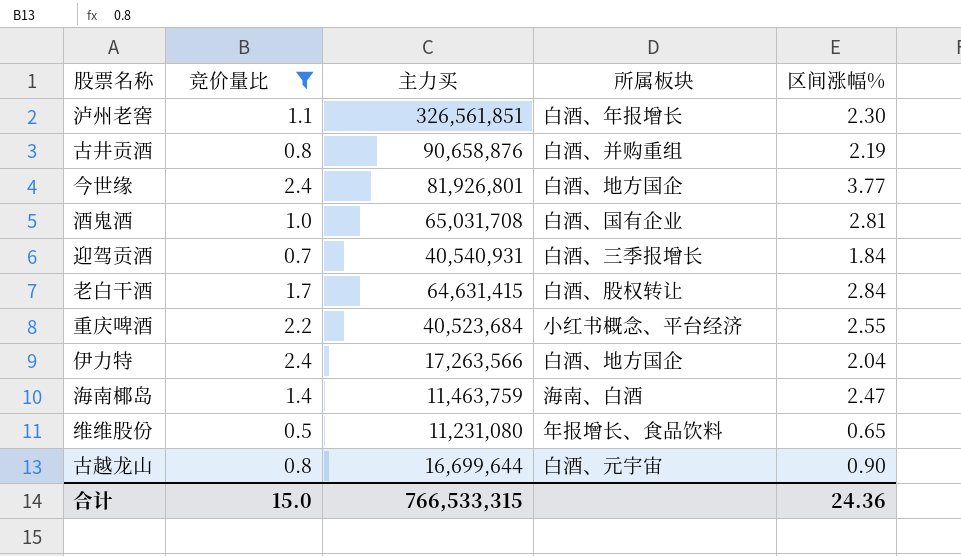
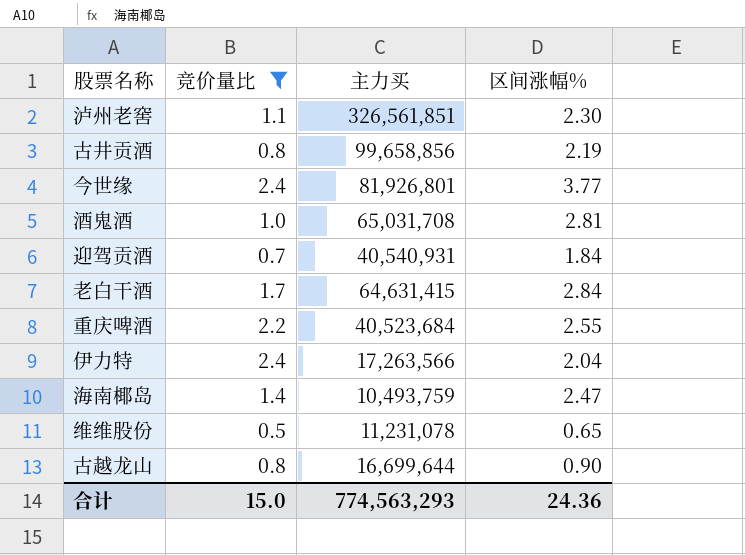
column 所属板块 | position: 4 -> none
古井贡酒 | 主力买: 90,658,876 -> 99,658,856
海南椰岛 | 主力买: 11,463,759 -> 10,493,759
维维股份 | 主力买: 11,231,080 -> 11,231,078
合计 | 主力买: 766,533,315 -> 774,563,293

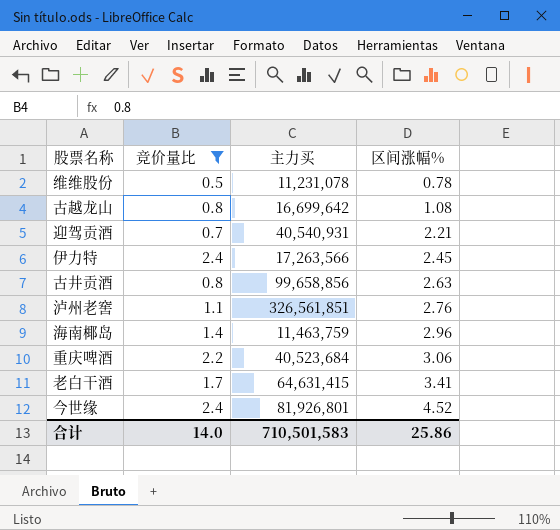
row order: none -> 区间涨幅% ascending
row 酒鬼酒: 1.0 | 65,031,708 | 2.81 -> none
维维股份 | 区间涨幅%: 0.65 -> 0.78
古越龙山 | 主力买: 16,699,644 -> 16,699,642
古越龙山 | 区间涨幅%: 0.90 -> 1.08
迎驾贡酒 | 区间涨幅%: 1.84 -> 2.21
伊力特 | 区间涨幅%: 2.04 -> 2.45
古井贡酒 | 区间涨幅%: 2.19 -> 2.63
泸州老窖 | 区间涨幅%: 2.30 -> 2.76
海南椰岛 | 主力买: 10,493,759 -> 11,463,759
海南椰岛 | 区间涨幅%: 2.47 -> 2.96
重庆啤酒 | 区间涨幅%: 2.55 -> 3.06
老白干酒 | 区间涨幅%: 2.84 -> 3.41
今世缘 | 区间涨幅%: 3.77 -> 4.52
合计 | 竞价量比: 15.0 -> 14.0
合计 | 主力买: 774,563,293 -> 710,501,583
合计 | 区间涨幅%: 24.36 -> 25.86

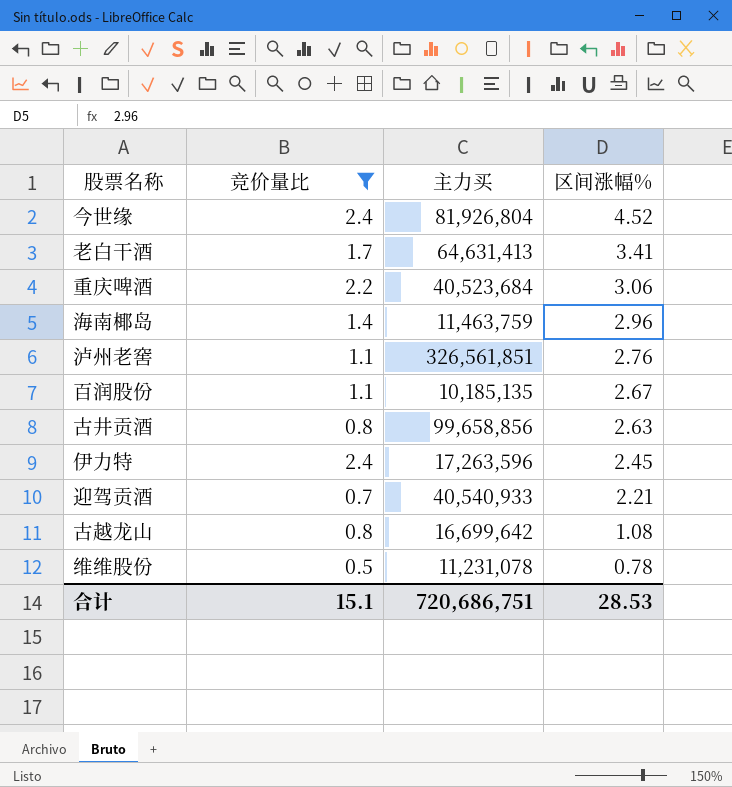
row order: 区间涨幅% ascending -> 区间涨幅% descending
今世缘 | 主力买: 81,926,801 -> 81,926,804
老白干酒 | 主力买: 64,631,415 -> 64,631,413
row 百润股份: none -> 1.1 | 10,185,135 | 2.67
伊力特 | 主力买: 17,263,566 -> 17,263,596
迎驾贡酒 | 主力买: 40,540,931 -> 40,540,933
合计 | 竞价量比: 14.0 -> 15.1
合计 | 主力买: 710,501,583 -> 720,686,751
合计 | 区间涨幅%: 25.86 -> 28.53

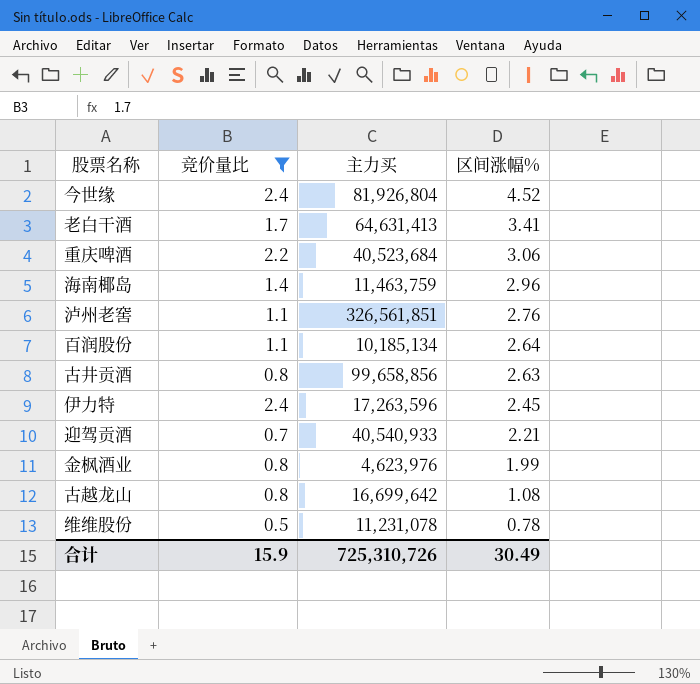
百润股份 | 主力买: 10,185,135 -> 10,185,134
百润股份 | 区间涨幅%: 2.67 -> 2.64
row 金枫酒业: none -> 0.8 | 4,623,976 | 1.99
合计 | 竞价量比: 15.1 -> 15.9
合计 | 主力买: 720,686,751 -> 725,310,726
合计 | 区间涨幅%: 28.53 -> 30.49

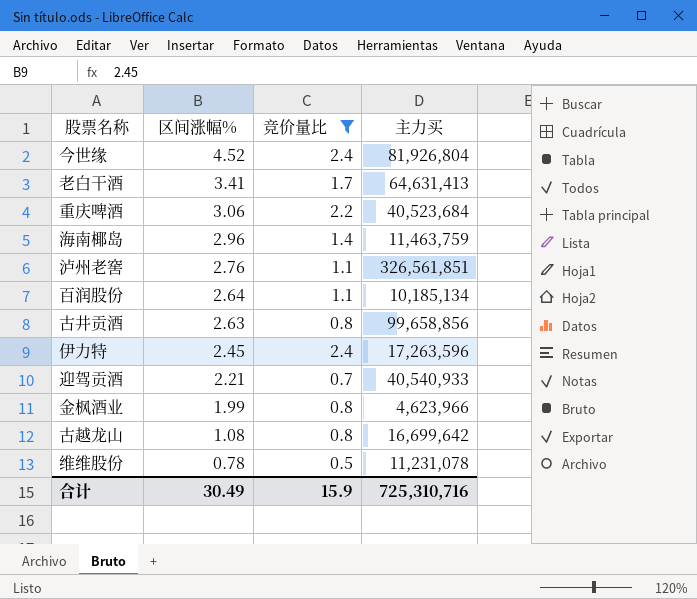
column 区间涨幅% | position: 4 -> 2
金枫酒业 | 主力买: 4,623,976 -> 4,623,966
合计 | 主力买: 725,310,726 -> 725,310,716

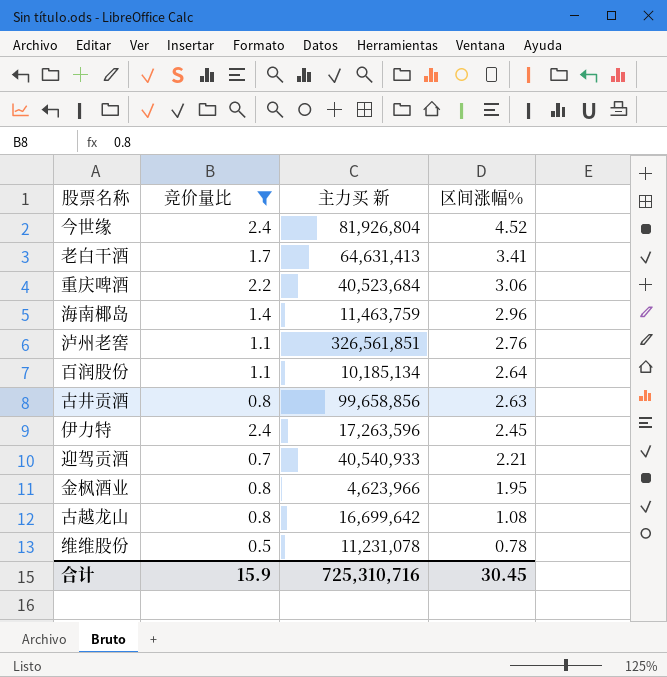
column name: 主力买 -> 主力买 新
column 区间涨幅% | position: 2 -> 4
金枫酒业 | 区间涨幅%: 1.99 -> 1.95
合计 | 区间涨幅%: 30.49 -> 30.45

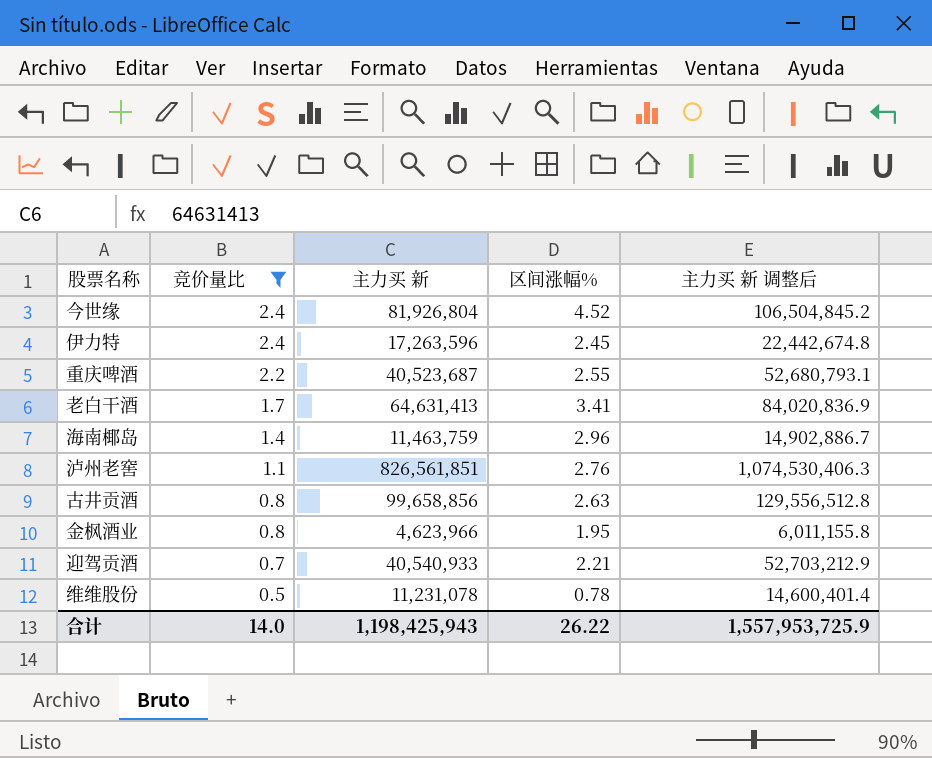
row order: 区间涨幅% descending -> 竞价量比 descending
column 主力买 新 调整后 | formula: none -> [主力买 新] * 1.3
row 百润股份: 1.1 | 10,185,134 | 2.64 -> none
row 古越龙山: 0.8 | 16,699,642 | 1.08 -> none
重庆啤酒 | 主力买 新: 40,523,684 -> 40,523,687
重庆啤酒 | 区间涨幅%: 3.06 -> 2.55
泸州老窖 | 主力买 新: 326,561,851 -> 826,561,851
合计 | 竞价量比: 15.9 -> 14.0
合计 | 主力买 新: 725,310,716 -> 1,198,425,943
合计 | 区间涨幅%: 30.45 -> 26.22

